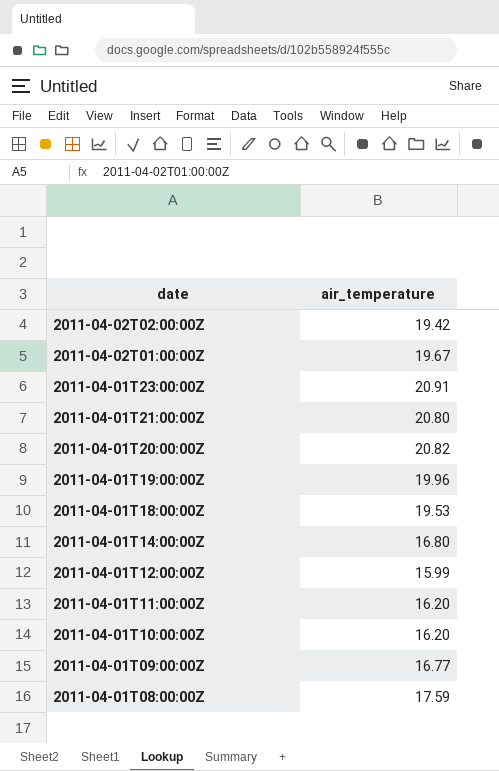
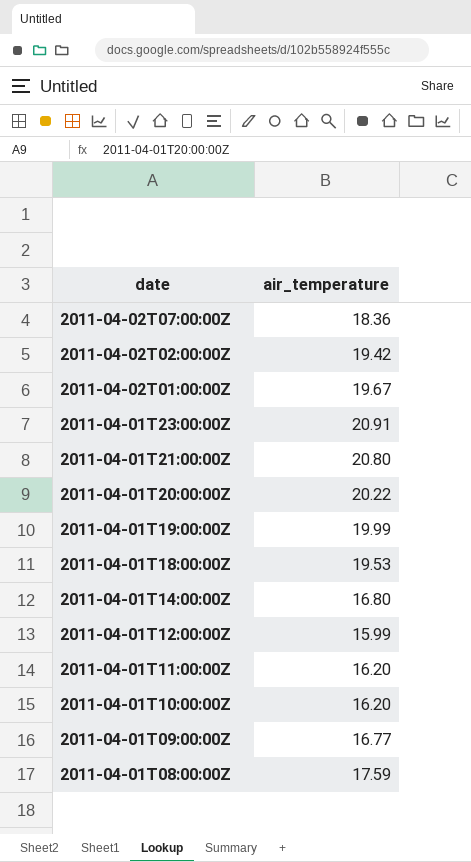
row 2011-04-02T07:00:00Z: none -> 18.36
2011-04-01T20:00:00Z | air_temperature: 20.82 -> 20.22
2011-04-01T19:00:00Z | air_temperature: 19.96 -> 19.99

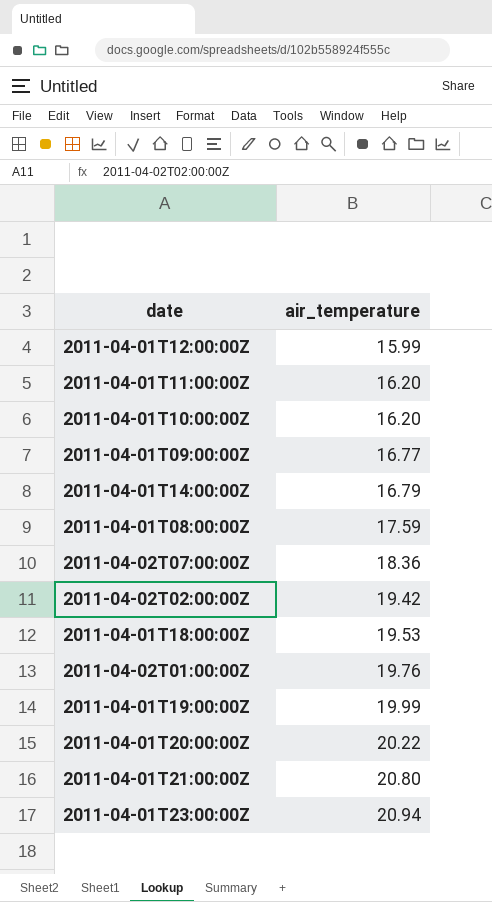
row order: date descending -> air_temperature ascending
2011-04-01T14:00:00Z | air_temperature: 16.80 -> 16.79
2011-04-02T01:00:00Z | air_temperature: 19.67 -> 19.76
2011-04-01T23:00:00Z | air_temperature: 20.91 -> 20.94

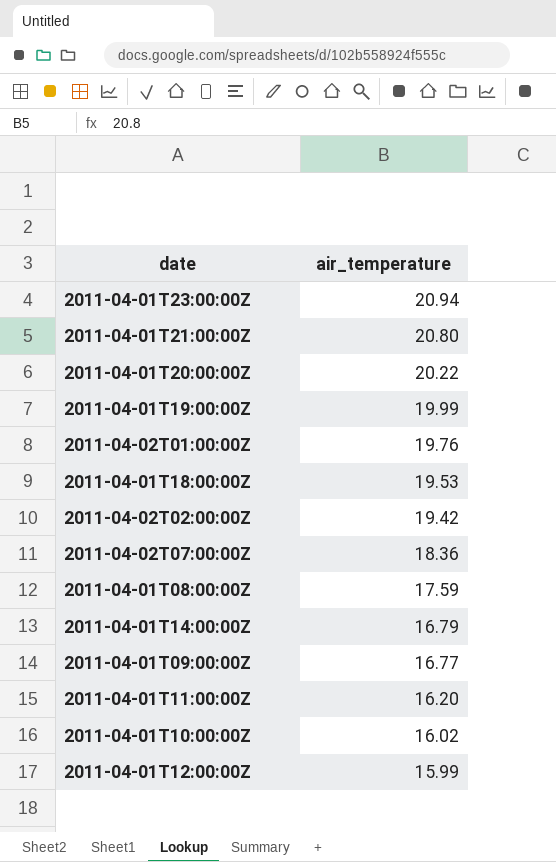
row order: air_temperature ascending -> air_temperature descending
2011-04-01T10:00:00Z | air_temperature: 16.20 -> 16.02

